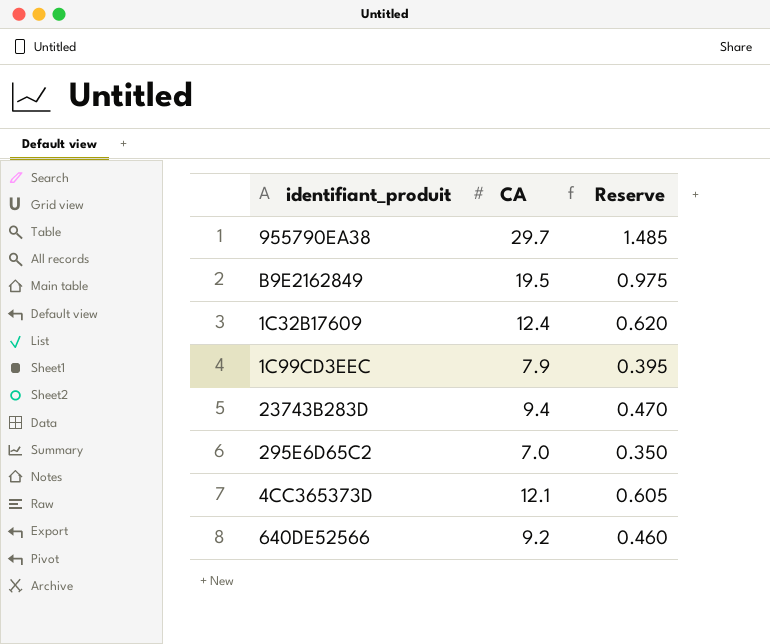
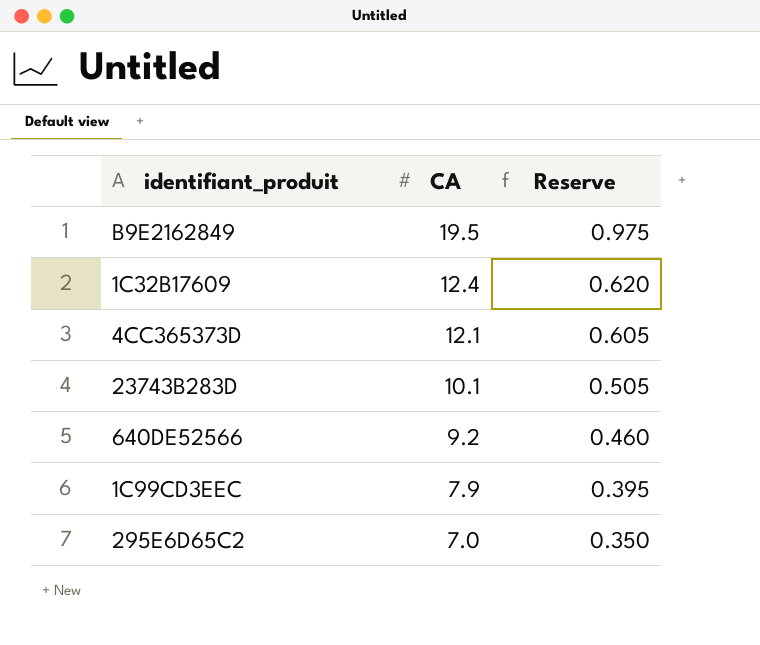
row order: none -> CA descending
row 955790EA38: 29.7 | 1.485 -> none
23743B283D | CA: 9.4 -> 10.1
23743B283D | Reserve: 0.470 -> 0.505

